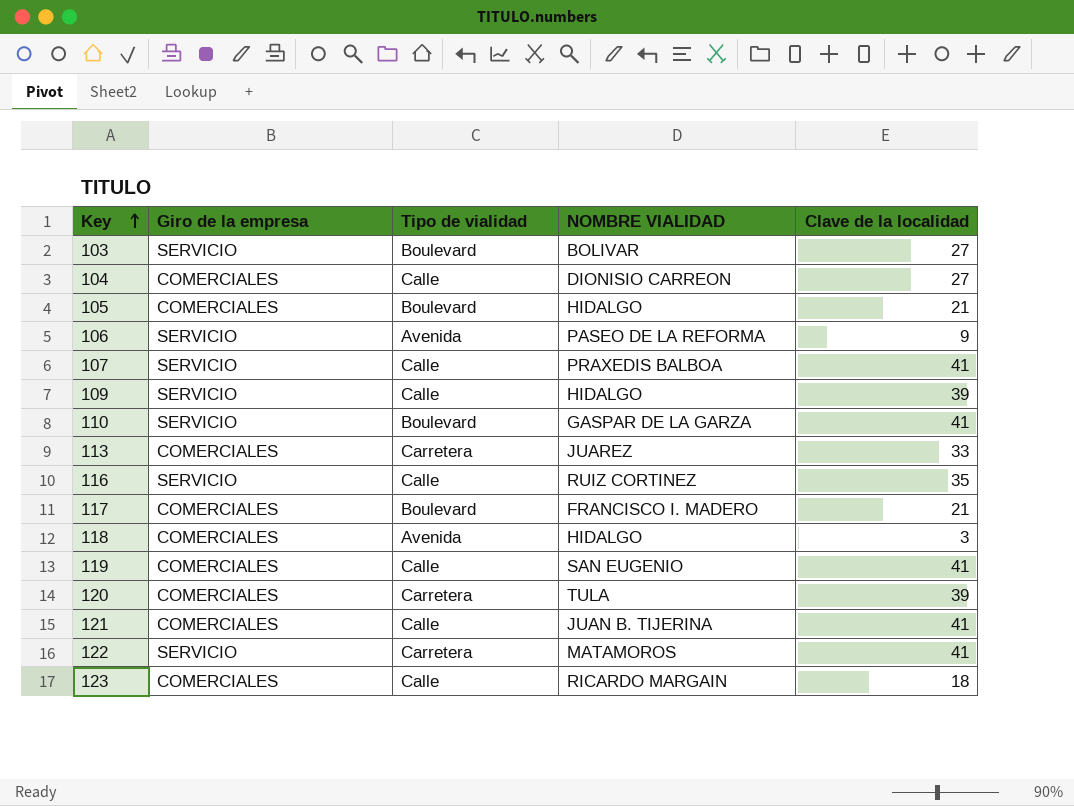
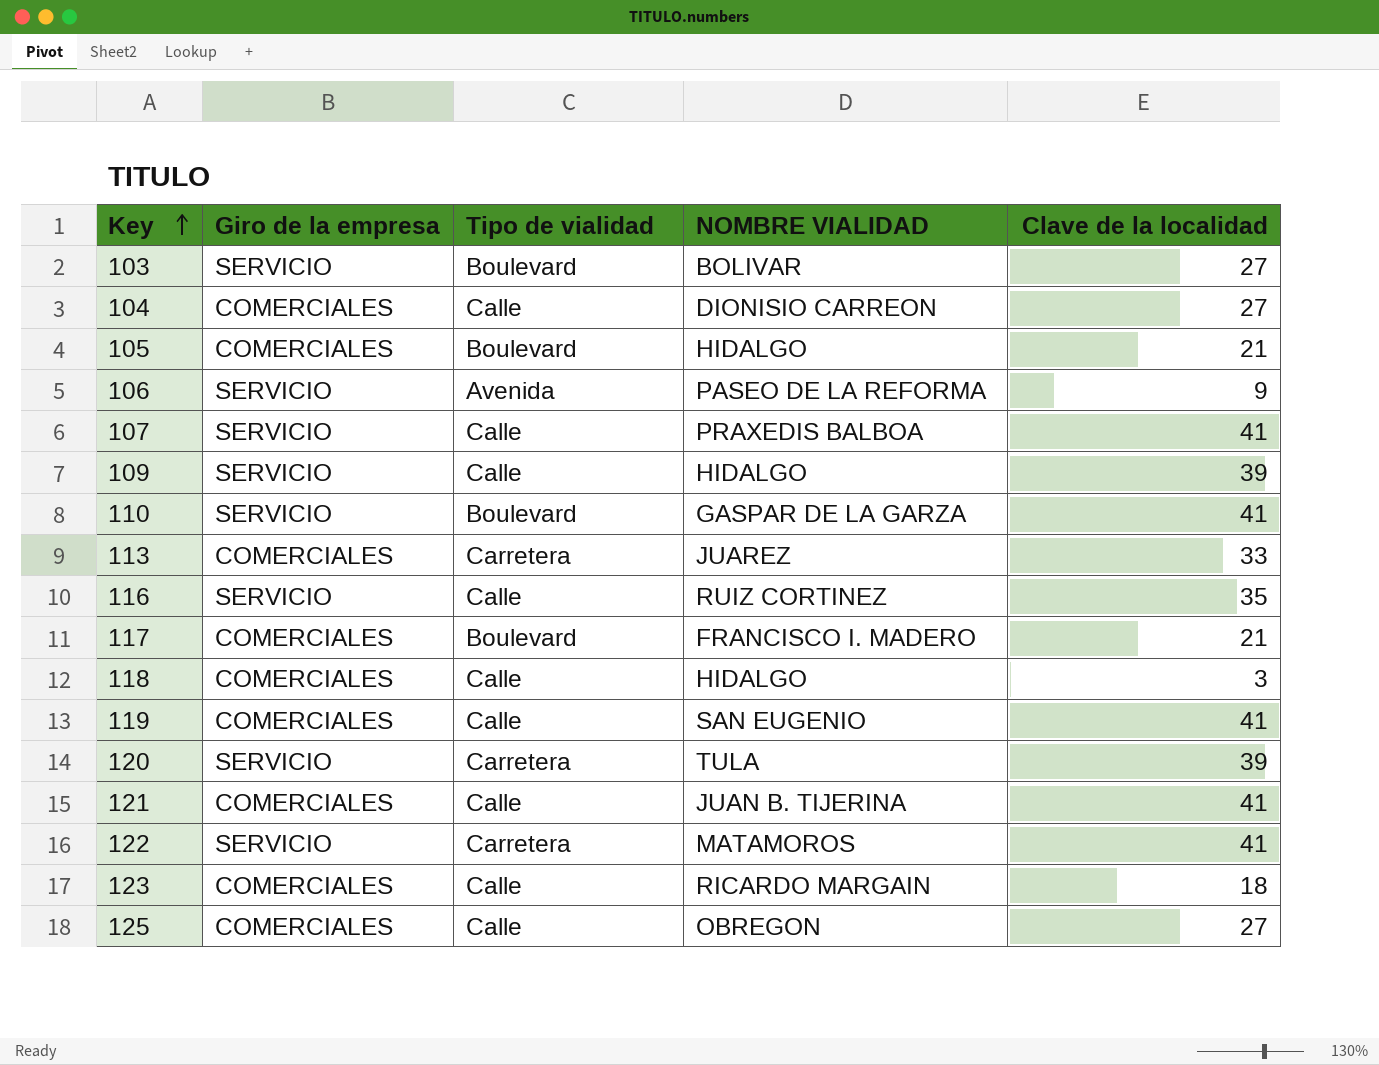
118 | Tipo de vialidad: Avenida -> Calle
120 | Giro de la empresa: COMERCIALES -> SERVICIO
row 125: none -> COMERCIALES | Calle | OBREGON | 27

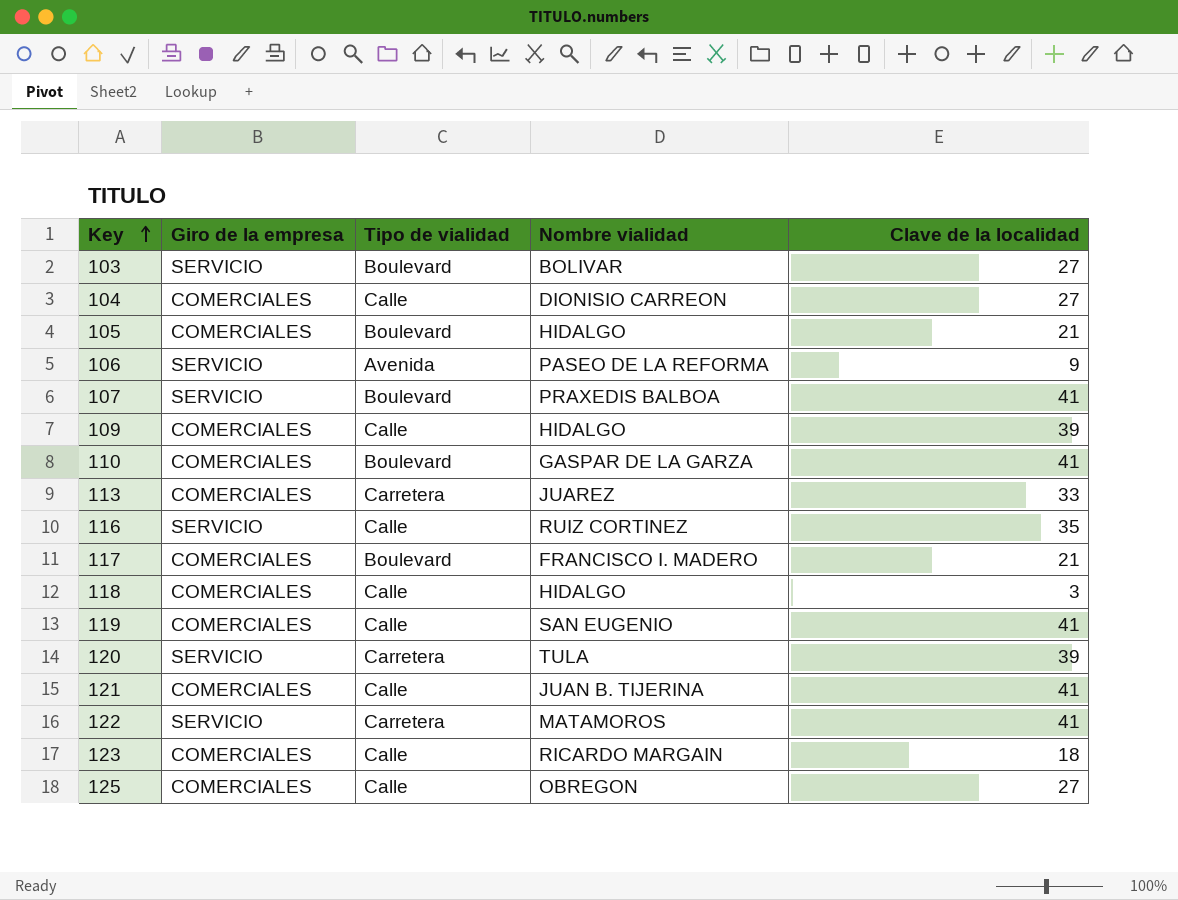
column name: NOMBRE VIALIDAD -> Nombre vialidad
107 | Tipo de vialidad: Calle -> Boulevard
109 | Giro de la empresa: SERVICIO -> COMERCIALES
110 | Giro de la empresa: SERVICIO -> COMERCIALES

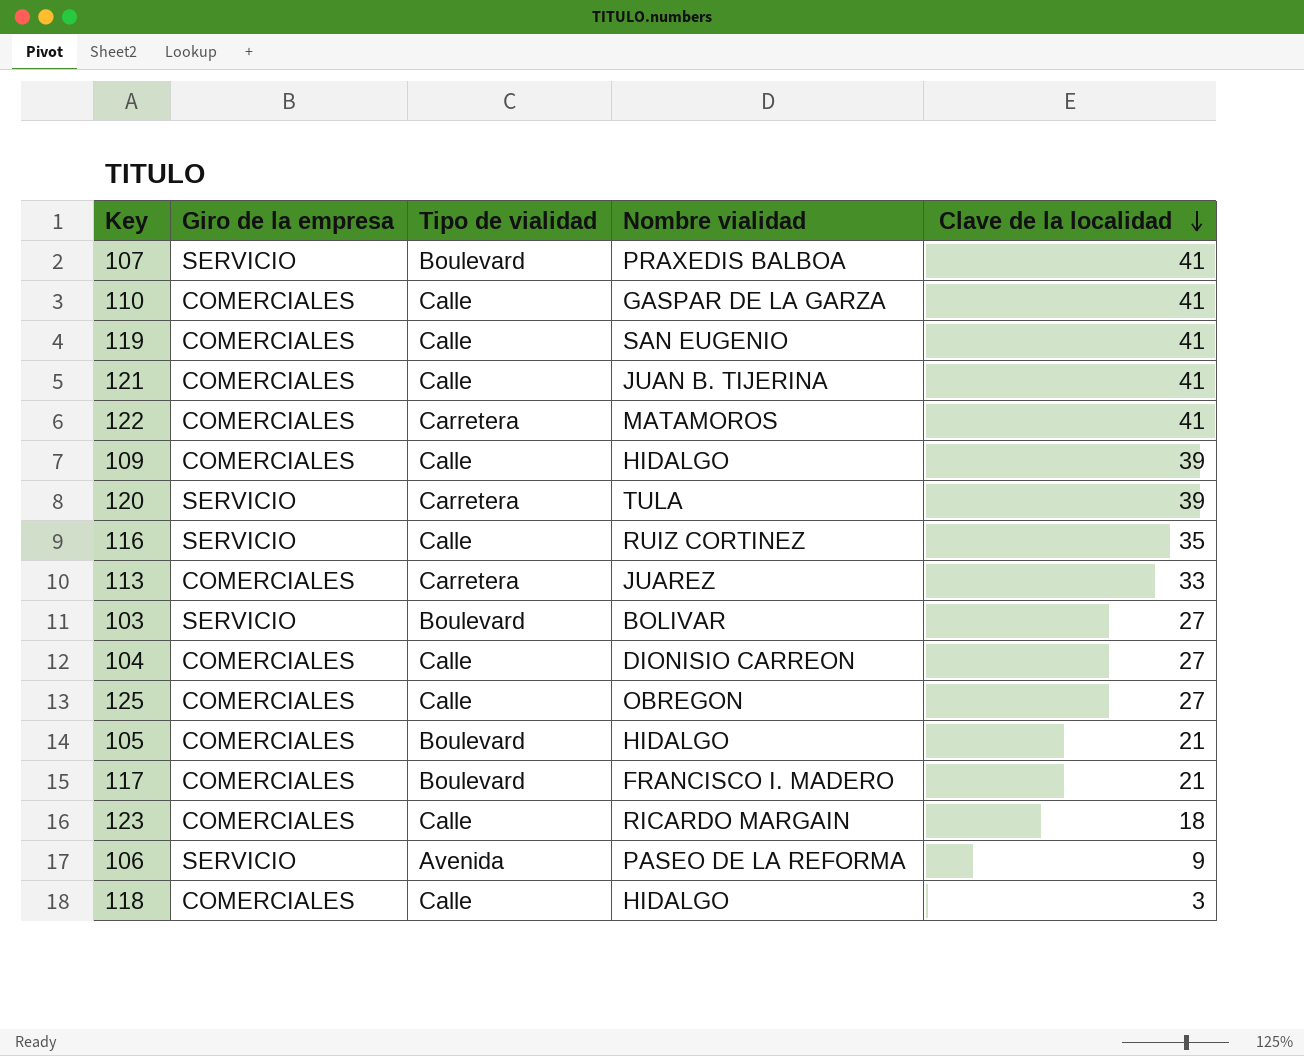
row order: Key ascending -> Clave de la localidad descending
110 | Tipo de vialidad: Boulevard -> Calle
122 | Giro de la empresa: SERVICIO -> COMERCIALES

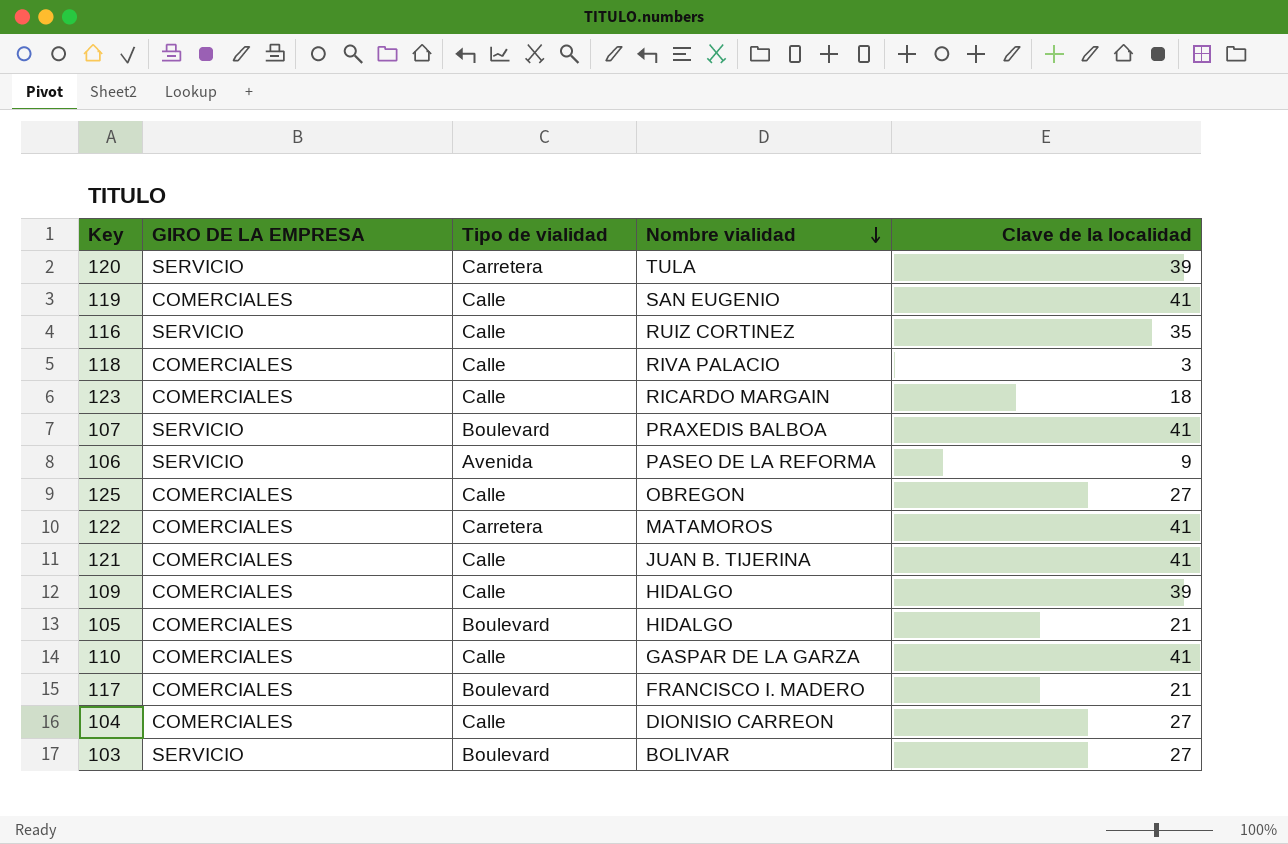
row order: Clave de la localidad descending -> Nombre vialidad descending
column name: Giro de la empresa -> GIRO DE LA EMPRESA
row 113: COMERCIALES | Carretera | JUAREZ | 33 -> none
118 | Nombre vialidad: HIDALGO -> RIVA PALACIO

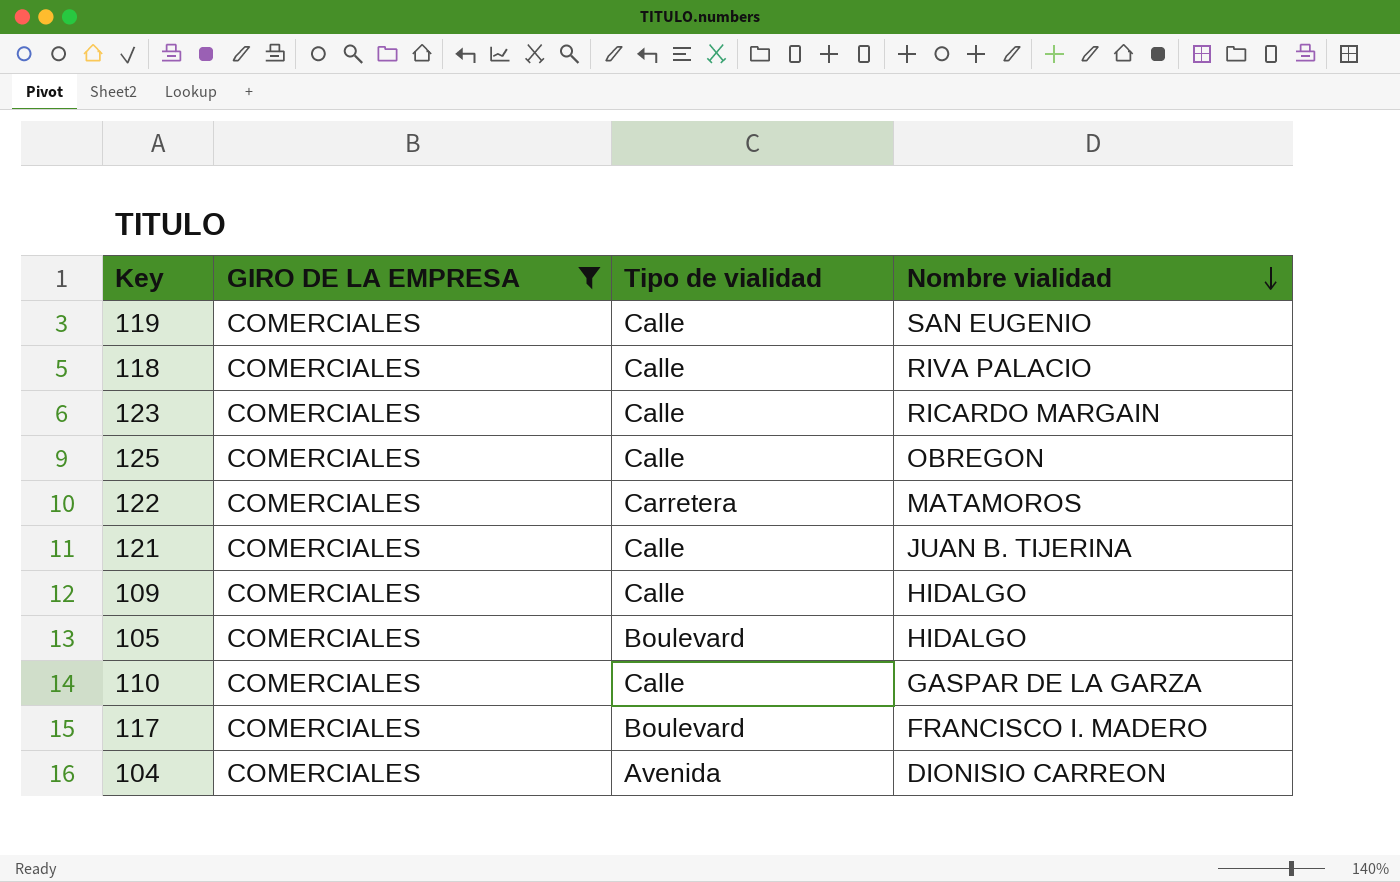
filter: none -> GIRO DE LA EMPRESA = COMERCIALES
column Clave de la localidad | position: 5 -> none
104 | Tipo de vialidad: Calle -> Avenida

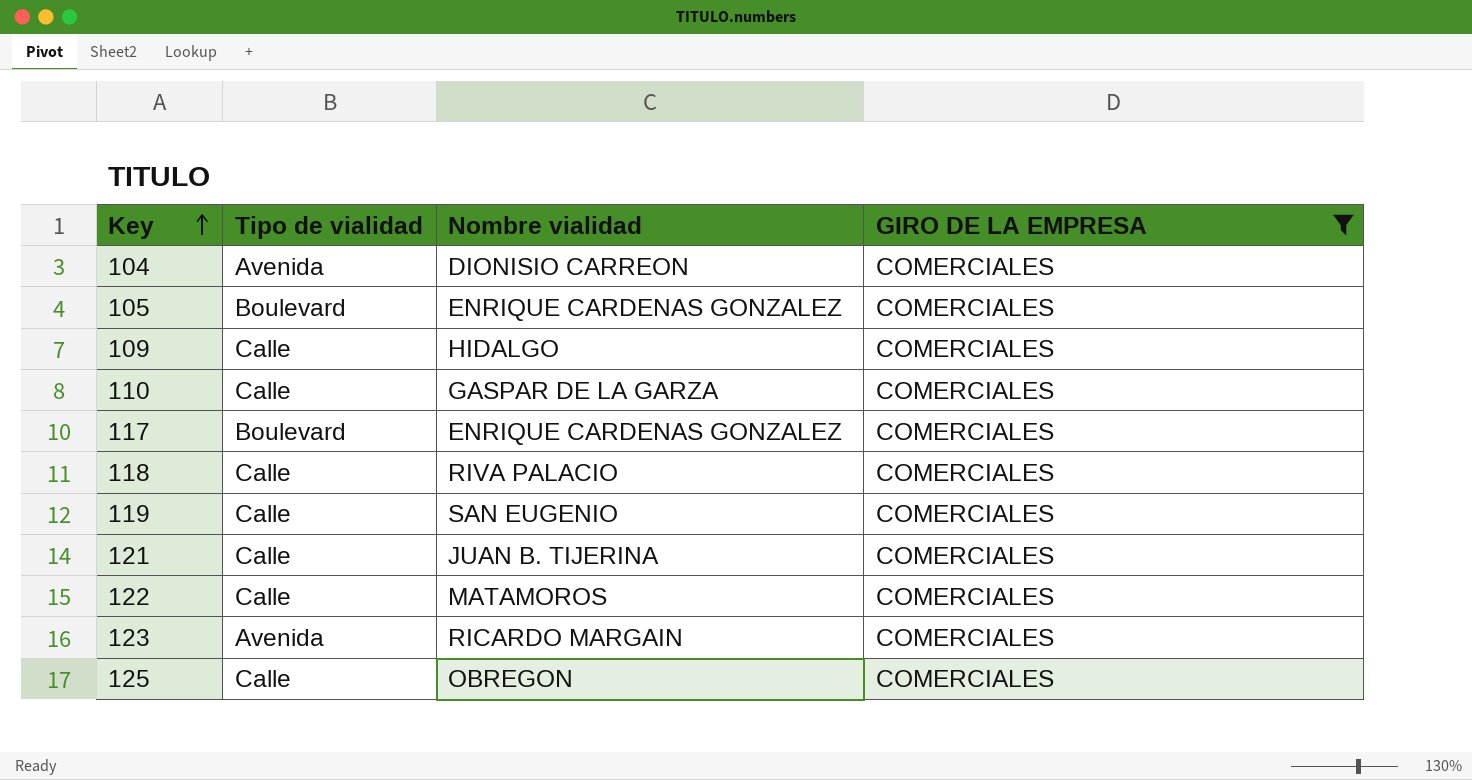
row order: Nombre vialidad descending -> Key ascending
column GIRO DE LA EMPRESA | position: 2 -> 4
105 | Nombre vialidad: HIDALGO -> ENRIQUE CARDENAS GONZALEZ
117 | Nombre vialidad: FRANCISCO I. MADERO -> ENRIQUE CARDENAS GONZALEZ
122 | Tipo de vialidad: Carretera -> Calle
123 | Tipo de vialidad: Calle -> Avenida

